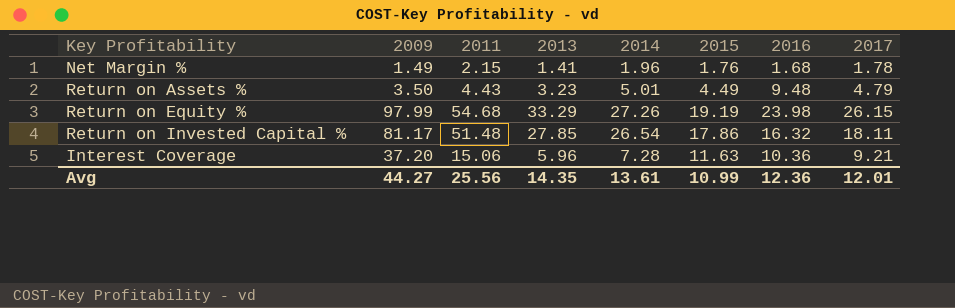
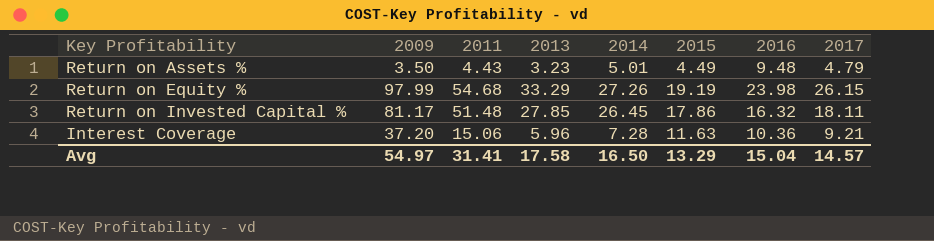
row Net Margin %: 1.49 | 2.15 | 1.41 | 1.96 | 1.76 | 1.68 | 1.78 -> none
Return on Invested Capital % | 2014: 26.54 -> 26.45
Avg | 2009: 44.27 -> 54.97
Avg | 2011: 25.56 -> 31.41
Avg | 2013: 14.35 -> 17.58
Avg | 2014: 13.61 -> 16.50
Avg | 2015: 10.99 -> 13.29
Avg | 2016: 12.36 -> 15.04
Avg | 2017: 12.01 -> 14.57

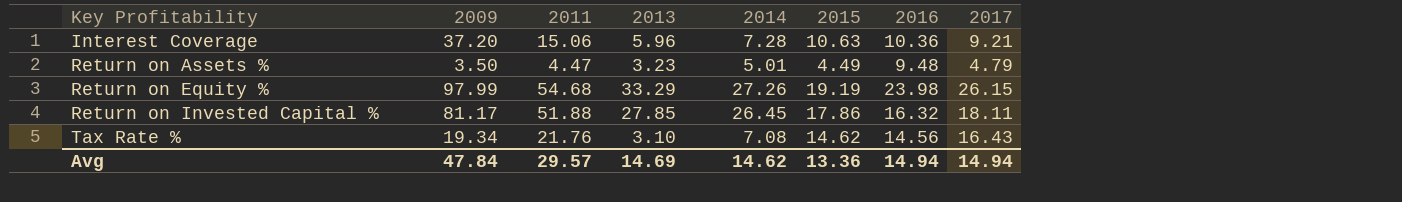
row order: none -> Key Profitability ascending
Interest Coverage | 2015: 11.63 -> 10.63
Return on Assets % | 2011: 4.43 -> 4.47
Return on Invested Capital % | 2011: 51.48 -> 51.88
row Tax Rate %: none -> 19.34 | 21.76 | 3.10 | 7.08 | 14.62 | 14.56 | 16.43
Avg | 2009: 54.97 -> 47.84
Avg | 2011: 31.41 -> 29.57
Avg | 2013: 17.58 -> 14.69
Avg | 2014: 16.50 -> 14.62
Avg | 2015: 13.29 -> 13.36
Avg | 2016: 15.04 -> 14.94
Avg | 2017: 14.57 -> 14.94

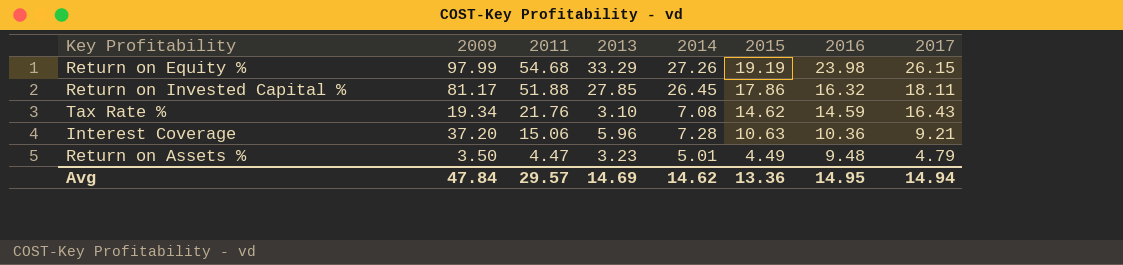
row order: Key Profitability ascending -> 2011 descending
Tax Rate % | 2016: 14.56 -> 14.59
Avg | 2016: 14.94 -> 14.95

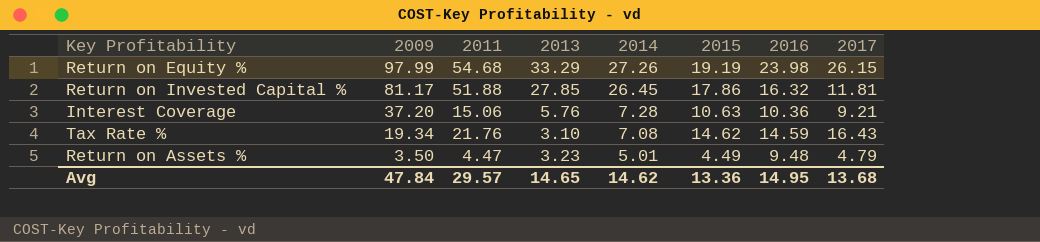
row order: 2011 descending -> 2009 descending
Return on Invested Capital % | 2017: 18.11 -> 11.81
Interest Coverage | 2013: 5.96 -> 5.76
Avg | 2013: 14.69 -> 14.65
Avg | 2017: 14.94 -> 13.68

